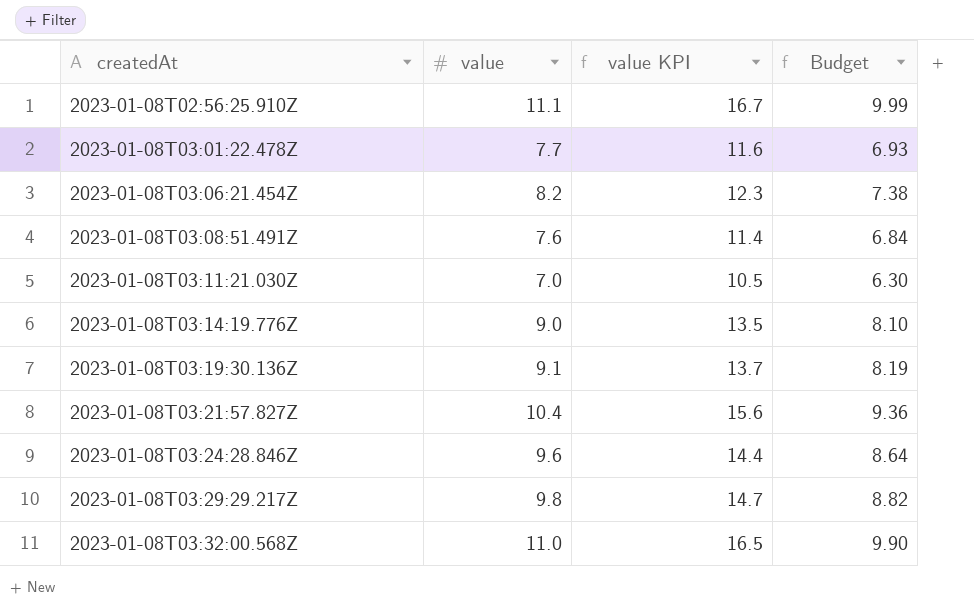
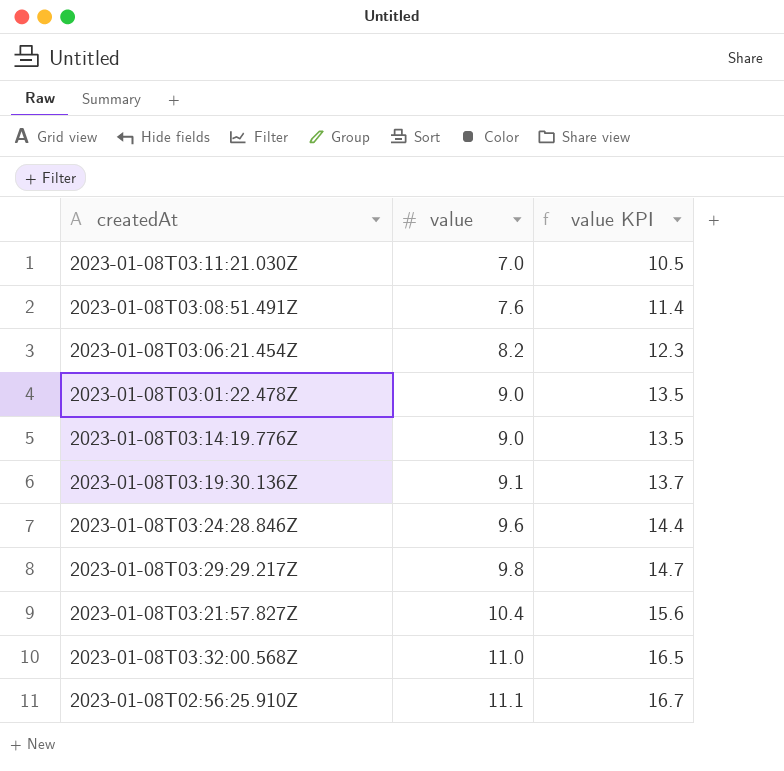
row order: createdAt ascending -> value ascending
column Budget | formula: [value] * 0.9 -> none
2023-01-08T03:01:22.478Z | value: 7.7 -> 9.0
2023-01-08T03:01:22.478Z | value KPI: 11.6 -> 13.5

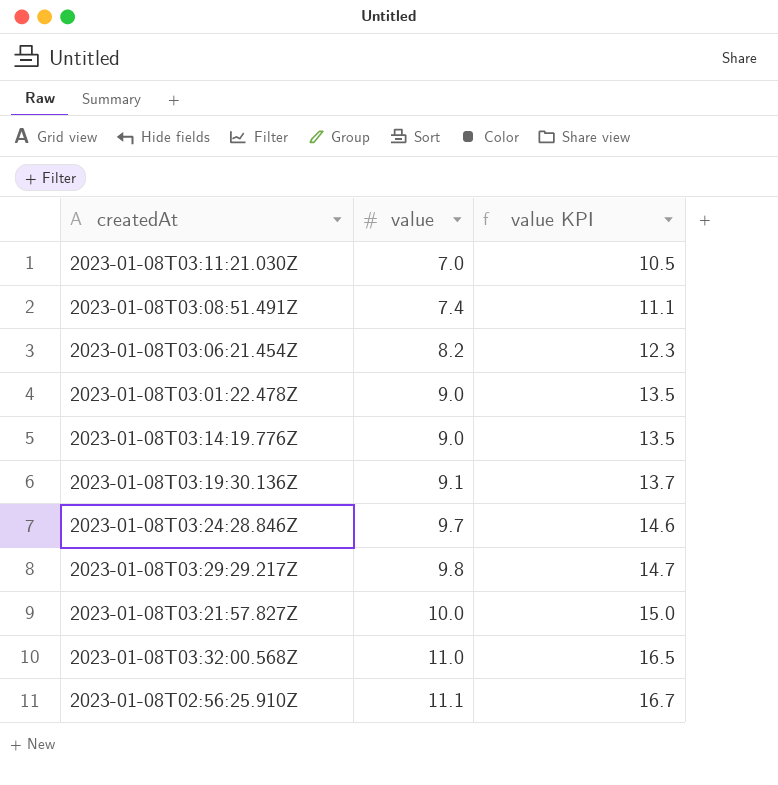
2023-01-08T03:08:51.491Z | value: 7.6 -> 7.4
2023-01-08T03:08:51.491Z | value KPI: 11.4 -> 11.1
2023-01-08T03:24:28.846Z | value: 9.6 -> 9.7
2023-01-08T03:24:28.846Z | value KPI: 14.4 -> 14.6
2023-01-08T03:21:57.827Z | value: 10.4 -> 10.0
2023-01-08T03:21:57.827Z | value KPI: 15.6 -> 15.0

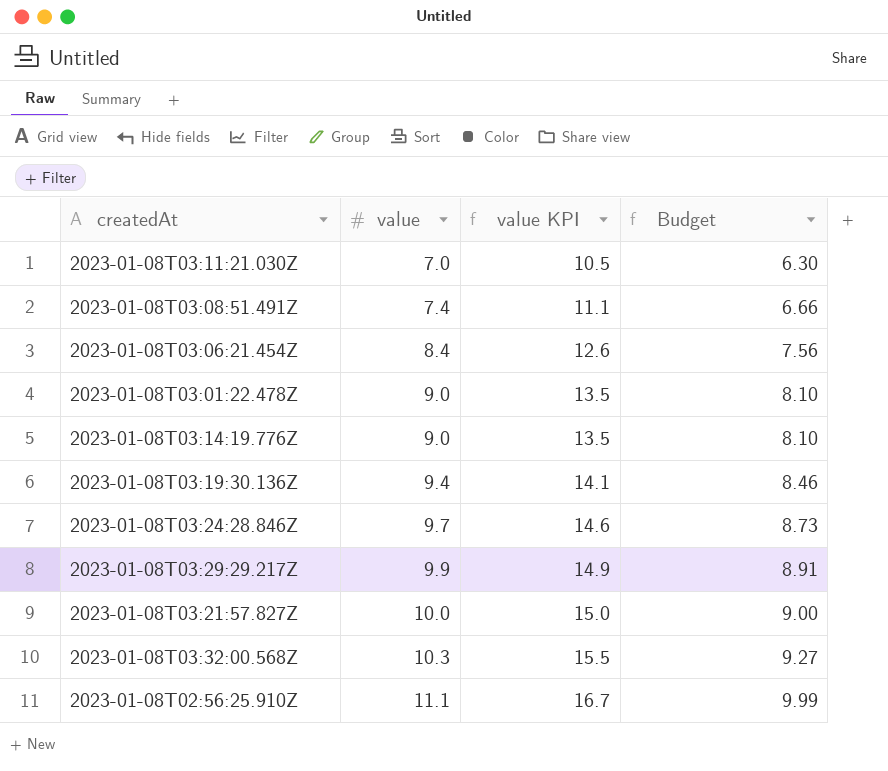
column Budget | formula: none -> [value] * 0.9
2023-01-08T03:06:21.454Z | value: 8.2 -> 8.4
2023-01-08T03:06:21.454Z | value KPI: 12.3 -> 12.6
2023-01-08T03:19:30.136Z | value: 9.1 -> 9.4
2023-01-08T03:19:30.136Z | value KPI: 13.7 -> 14.1
2023-01-08T03:29:29.217Z | value: 9.8 -> 9.9
2023-01-08T03:29:29.217Z | value KPI: 14.7 -> 14.9
2023-01-08T03:32:00.568Z | value: 11.0 -> 10.3
2023-01-08T03:32:00.568Z | value KPI: 16.5 -> 15.5

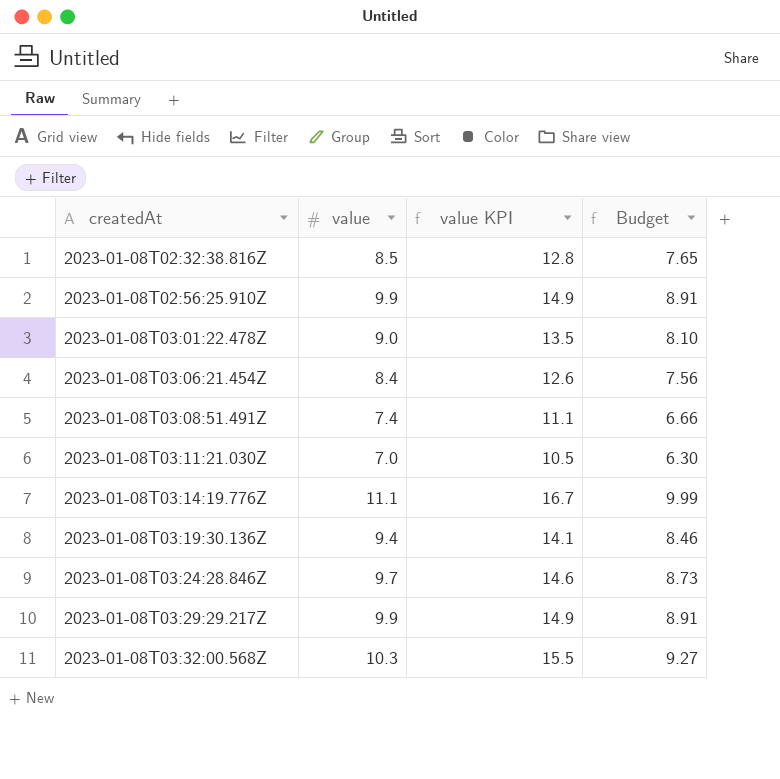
row order: value ascending -> createdAt ascending
row 2023-01-08T03:21:57.827Z: 10.0 | 15.0 | 9.00 -> none
row 2023-01-08T02:32:38.816Z: none -> 8.5 | 12.8 | 7.65
2023-01-08T02:56:25.910Z | value: 11.1 -> 9.9
2023-01-08T02:56:25.910Z | value KPI: 16.7 -> 14.9
2023-01-08T02:56:25.910Z | Budget: 9.99 -> 8.91
2023-01-08T03:14:19.776Z | value: 9.0 -> 11.1
2023-01-08T03:14:19.776Z | value KPI: 13.5 -> 16.7
2023-01-08T03:14:19.776Z | Budget: 8.10 -> 9.99

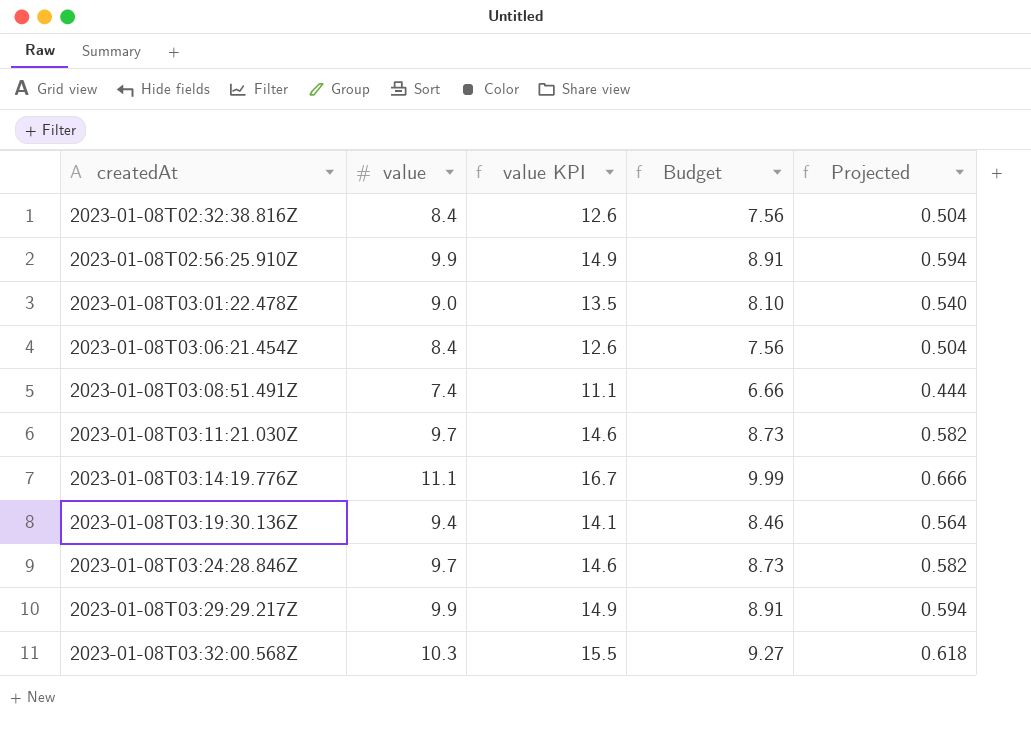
column Projected | formula: none -> [value] * 0.06
2023-01-08T02:32:38.816Z | value: 8.5 -> 8.4
2023-01-08T02:32:38.816Z | value KPI: 12.8 -> 12.6
2023-01-08T02:32:38.816Z | Budget: 7.65 -> 7.56
2023-01-08T03:11:21.030Z | value: 7.0 -> 9.7
2023-01-08T03:11:21.030Z | value KPI: 10.5 -> 14.6
2023-01-08T03:11:21.030Z | Budget: 6.30 -> 8.73

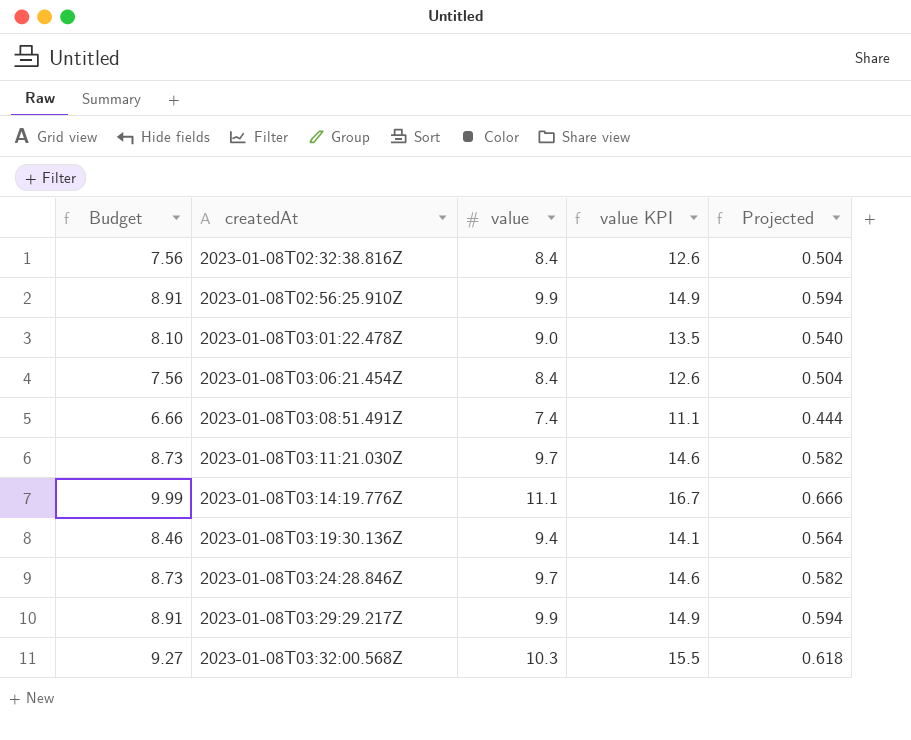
column Budget | position: 4 -> 1

